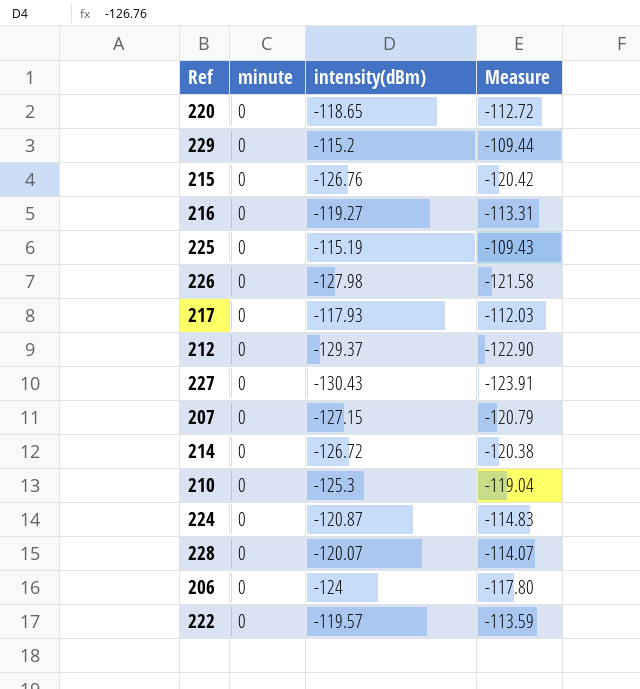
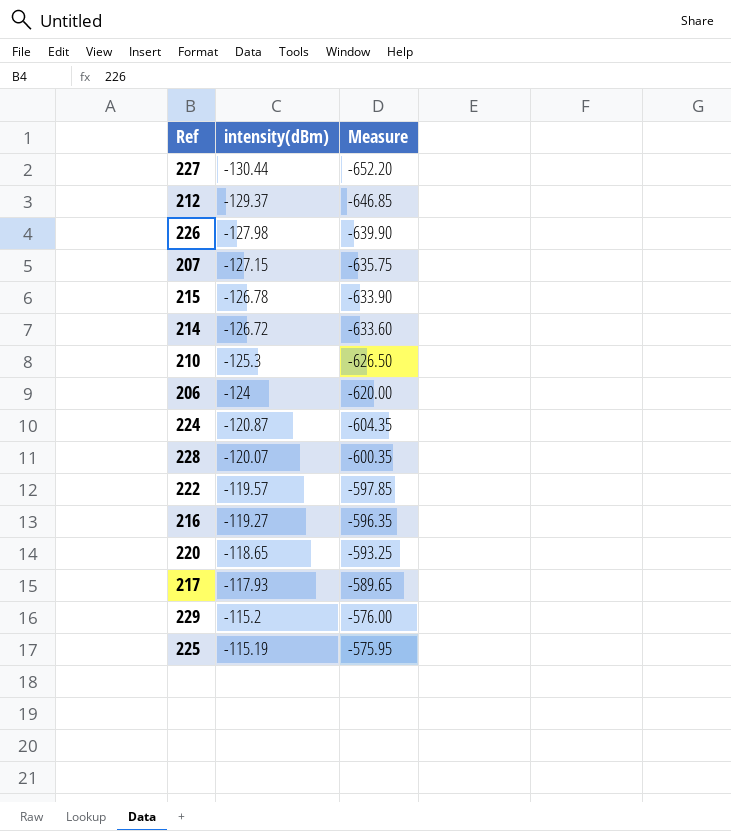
row order: none -> intensity(dBm) ascending
column minute | position: 2 -> none
column Measure | formula: [intensity(dBm)] * 0.95 -> [intensity(dBm)] * 5
227 | intensity(dBm): -130.43 -> -130.44
215 | intensity(dBm): -126.76 -> -126.78

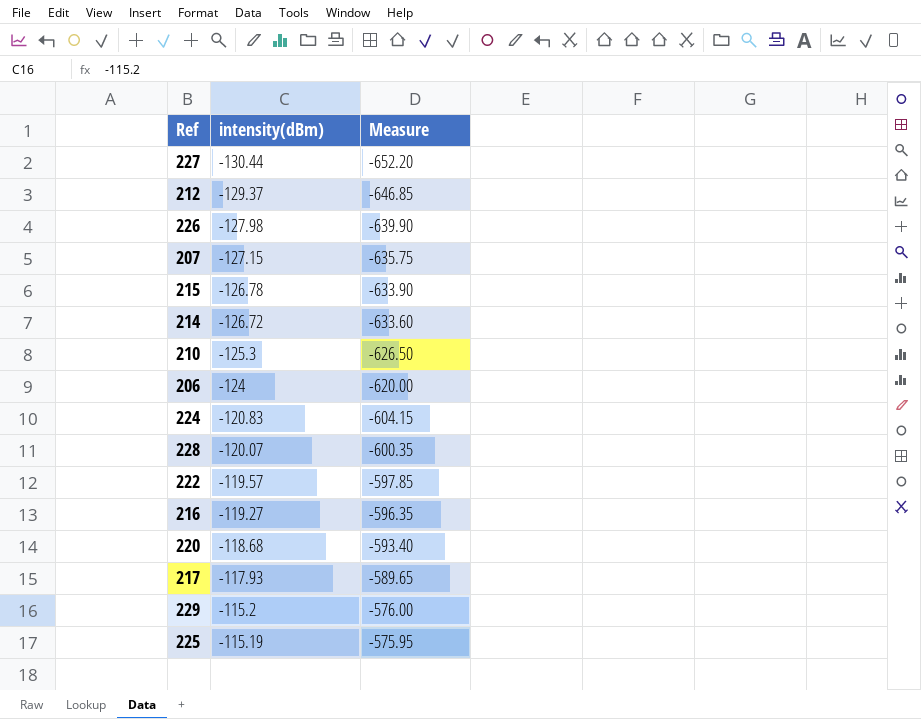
224 | intensity(dBm): -120.87 -> -120.83
224 | Measure: -604.35 -> -604.15
220 | intensity(dBm): -118.65 -> -118.68
220 | Measure: -593.25 -> -593.40

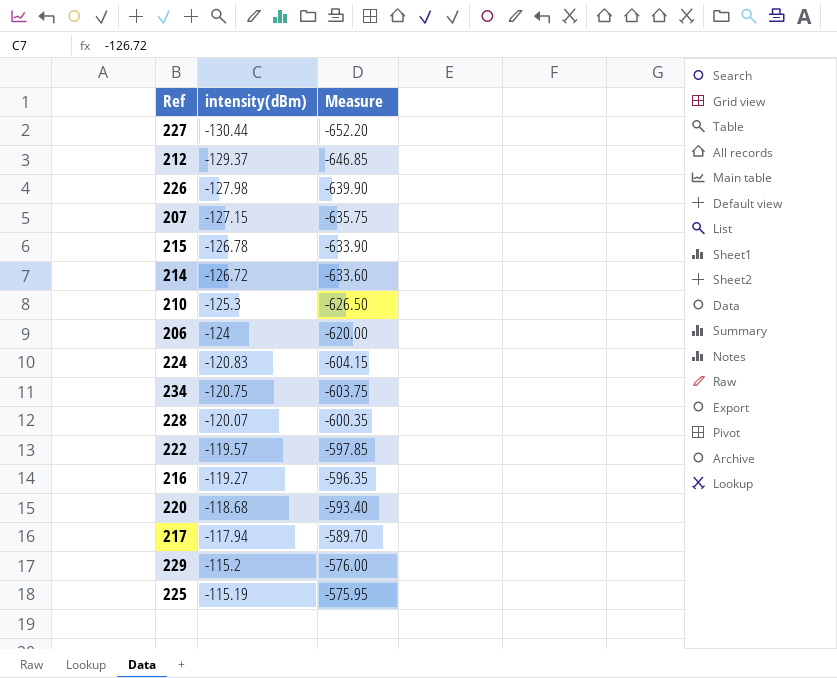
row 234: none -> -120.75 | -603.75
217 | intensity(dBm): -117.93 -> -117.94
217 | Measure: -589.65 -> -589.70

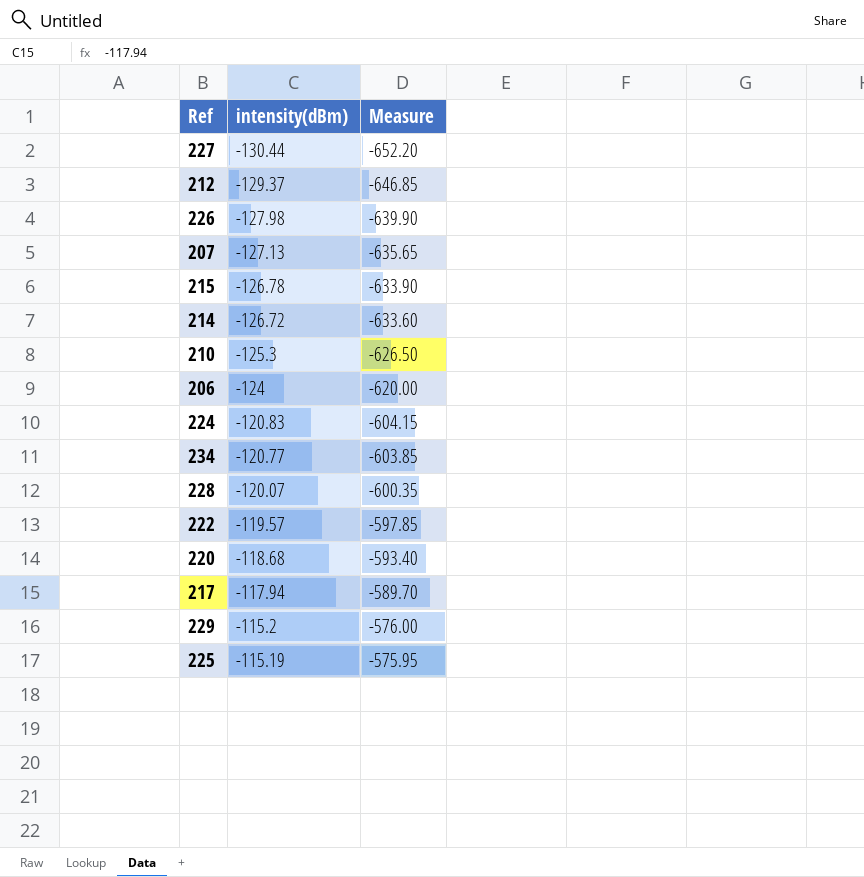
row 216: -119.27 | -596.35 -> none
207 | intensity(dBm): -127.15 -> -127.13
207 | Measure: -635.75 -> -635.65
234 | intensity(dBm): -120.75 -> -120.77
234 | Measure: -603.75 -> -603.85

